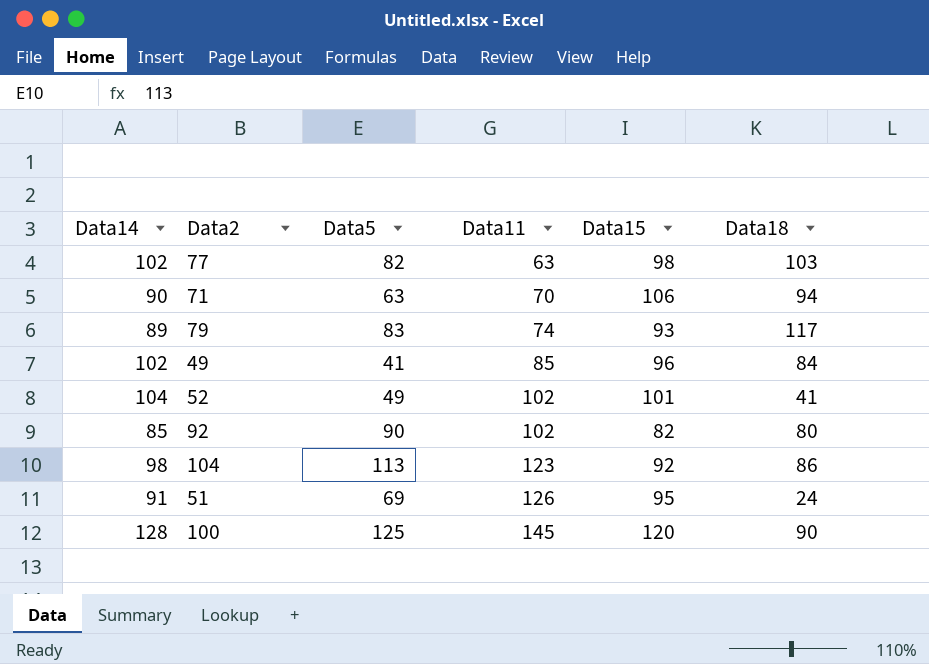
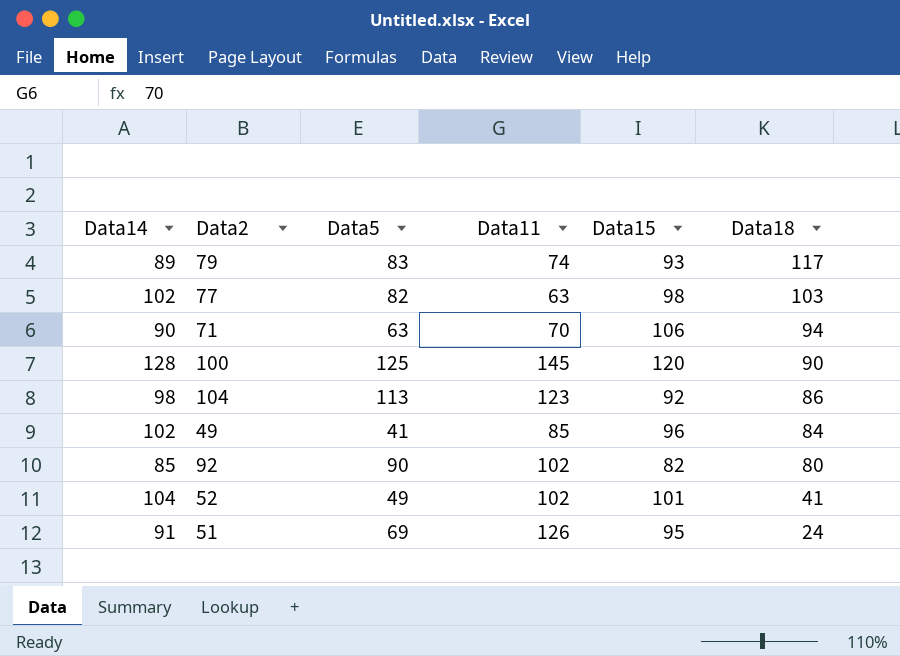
row order: Data11 ascending -> Data18 descending

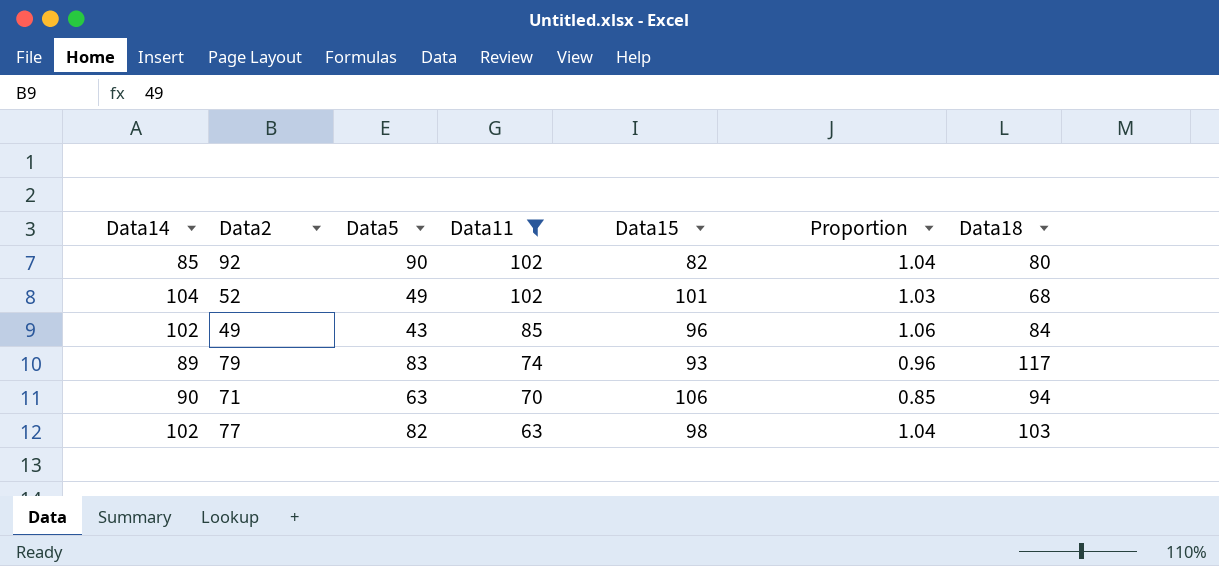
filter: none -> Data11 <= 102
row order: Data18 descending -> Data11 descending
column Proportion | formula: none -> [Data14] / [Data15]
52 | Data18: 41 -> 68
49 | Data5: 41 -> 43

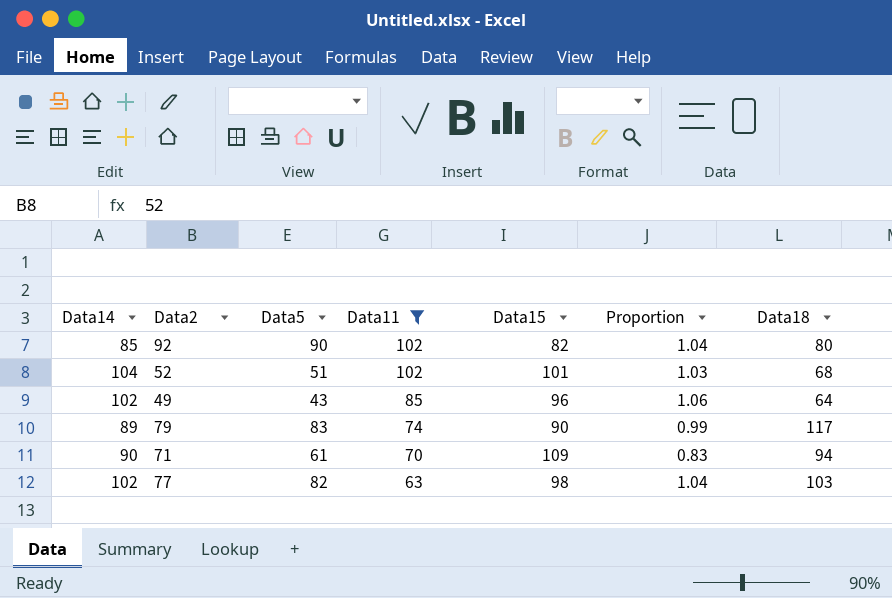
52 | Data5: 49 -> 51
49 | Data18: 84 -> 64
79 | Data15: 93 -> 90
79 | Proportion: 0.96 -> 0.99
71 | Data5: 63 -> 61
71 | Data15: 106 -> 109
71 | Proportion: 0.85 -> 0.83

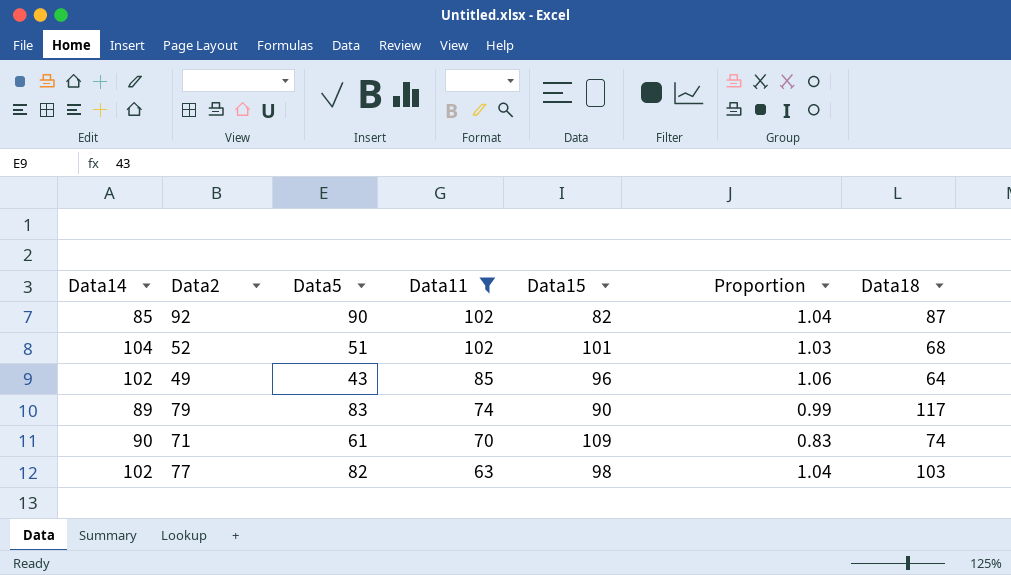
92 | Data18: 80 -> 87
71 | Data18: 94 -> 74

